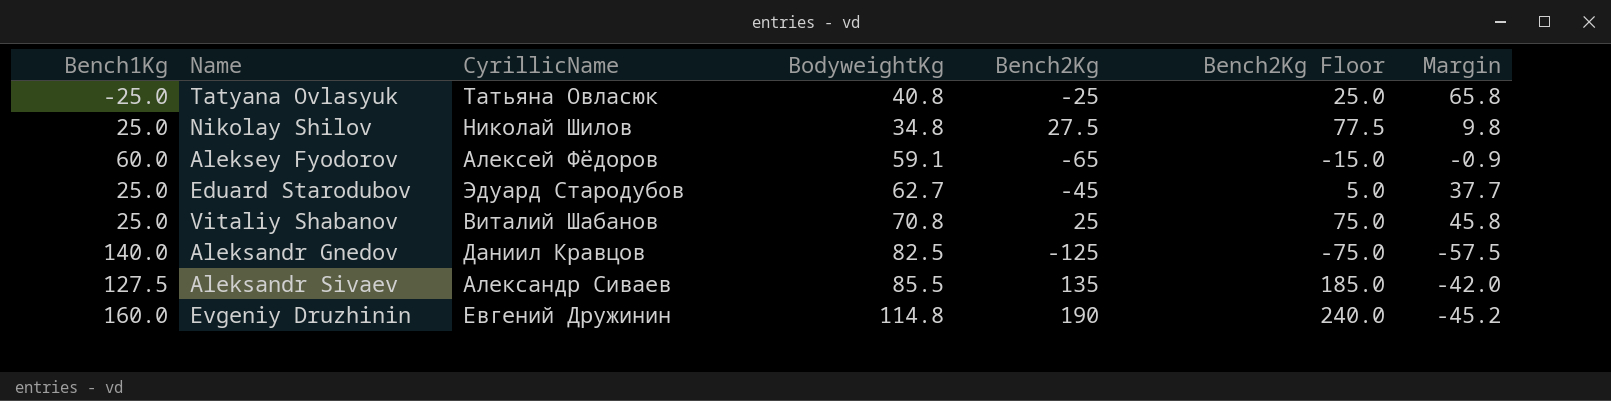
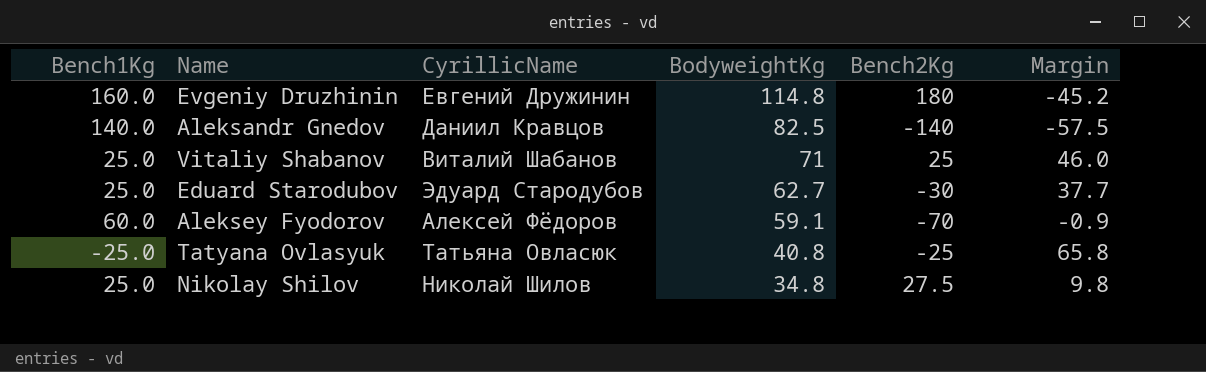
row order: none -> BodyweightKg descending
column Bench2Kg Floor | formula: [Bench2Kg] + 50 -> none
row Aleksandr Sivaev: 127.5 | Александр Сиваев | 85.5 | 135 | 185.0 | -42.0 -> none
Evgeniy Druzhinin | Bench2Kg: 190 -> 180
Aleksandr Gnedov | Bench2Kg: -125 -> -140
Vitaliy Shabanov | BodyweightKg: 70.8 -> 71
Vitaliy Shabanov | Margin: 45.8 -> 46.0
Eduard Starodubov | Bench2Kg: -45 -> -30
Aleksey Fyodorov | Bench2Kg: -65 -> -70

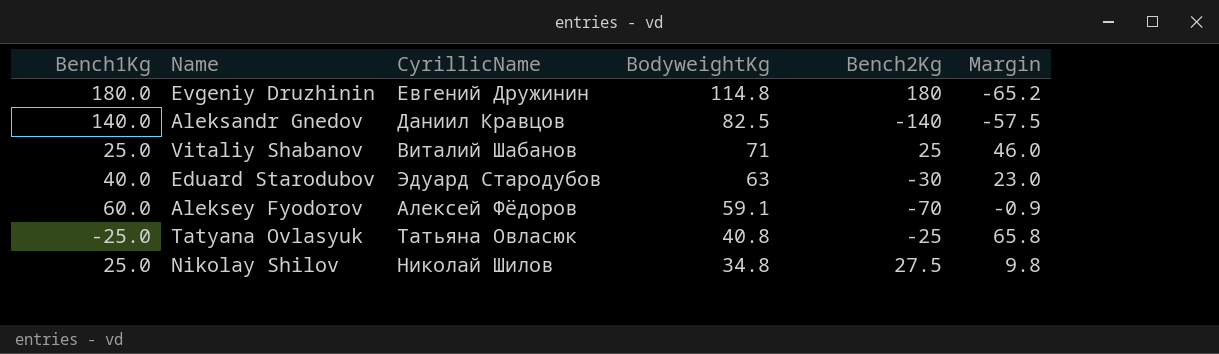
Evgeniy Druzhinin | Bench1Kg: 160.0 -> 180.0
Evgeniy Druzhinin | Margin: -45.2 -> -65.2
Eduard Starodubov | Bench1Kg: 25.0 -> 40.0
Eduard Starodubov | BodyweightKg: 62.7 -> 63
Eduard Starodubov | Margin: 37.7 -> 23.0

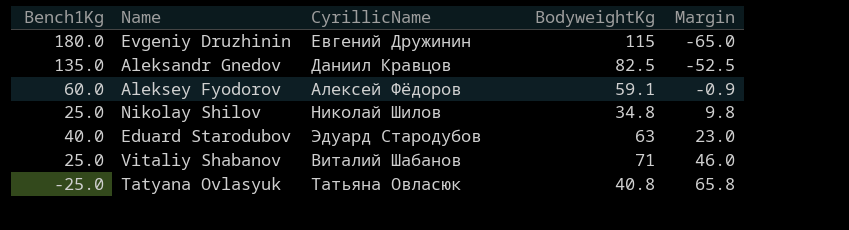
row order: BodyweightKg descending -> Margin ascending
column Bench2Kg | position: 5 -> none
Evgeniy Druzhinin | BodyweightKg: 114.8 -> 115
Evgeniy Druzhinin | Margin: -65.2 -> -65.0
Aleksandr Gnedov | Bench1Kg: 140.0 -> 135.0
Aleksandr Gnedov | Margin: -57.5 -> -52.5

